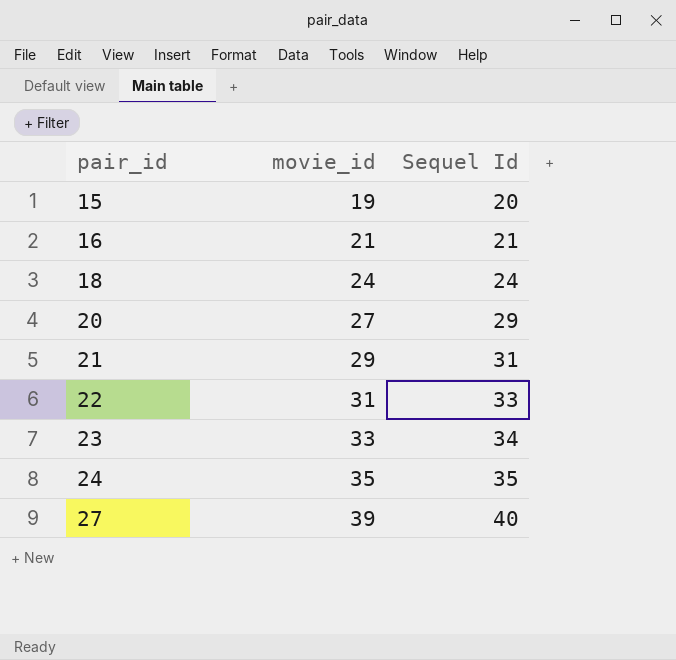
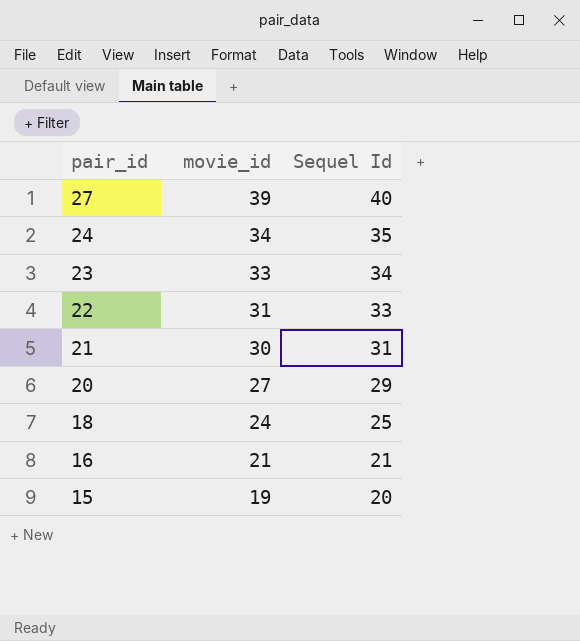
row order: pair_id ascending -> pair_id descending
24 | movie_id: 35 -> 34
21 | movie_id: 29 -> 30
18 | Sequel Id: 24 -> 25

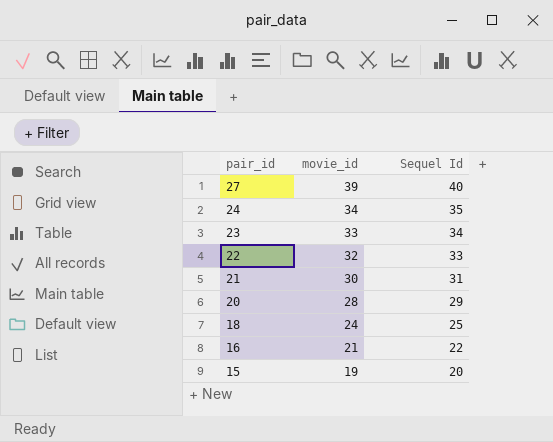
22 | movie_id: 31 -> 32
20 | movie_id: 27 -> 28
16 | Sequel Id: 21 -> 22

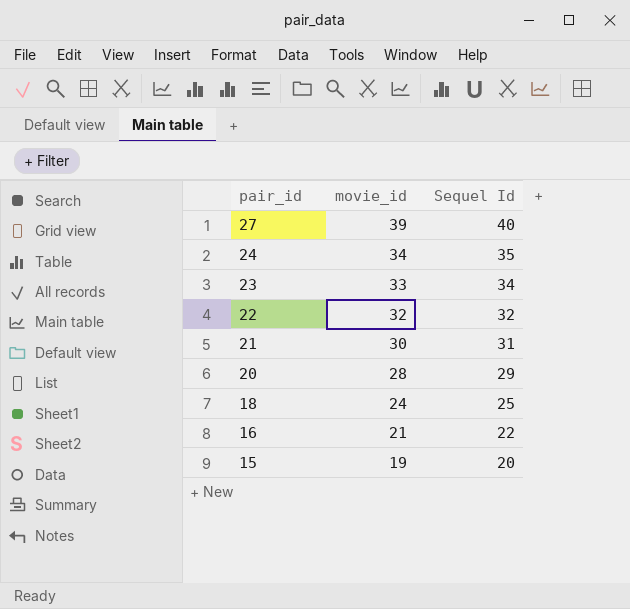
22 | Sequel Id: 33 -> 32

